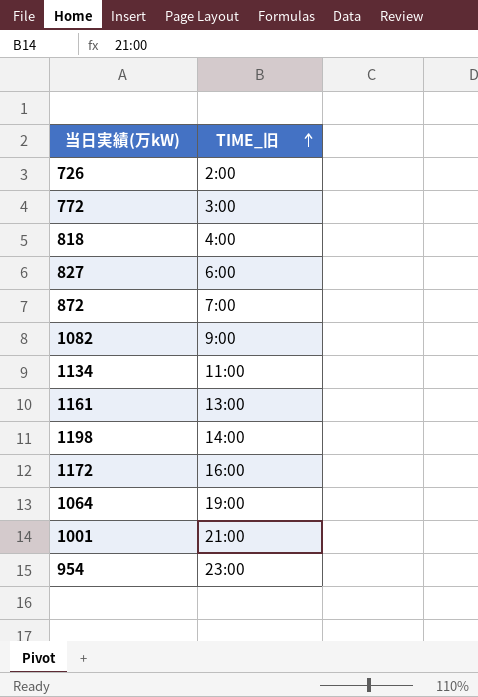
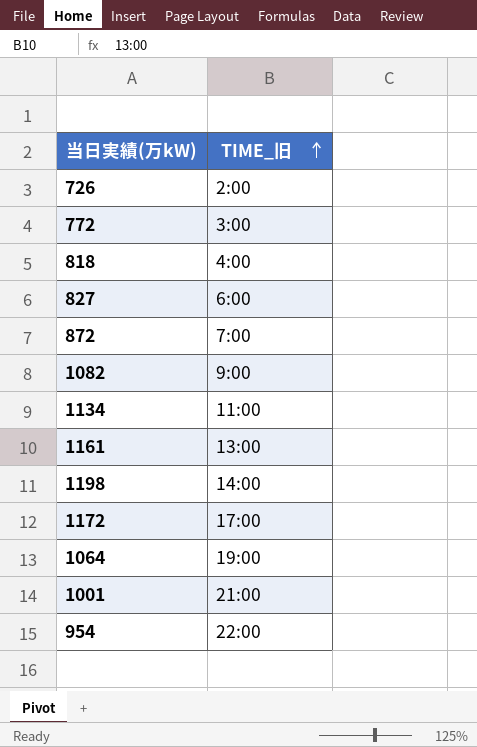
1172 | TIME_旧: 16:00 -> 17:00
954 | TIME_旧: 23:00 -> 22:00

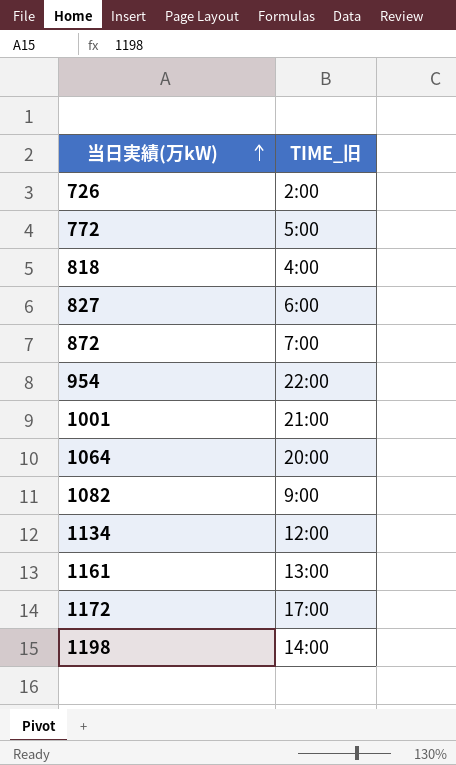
row order: TIME_旧 ascending -> 当日実績(万kW) ascending
772 | TIME_旧: 3:00 -> 5:00
1064 | TIME_旧: 19:00 -> 20:00
1134 | TIME_旧: 11:00 -> 12:00

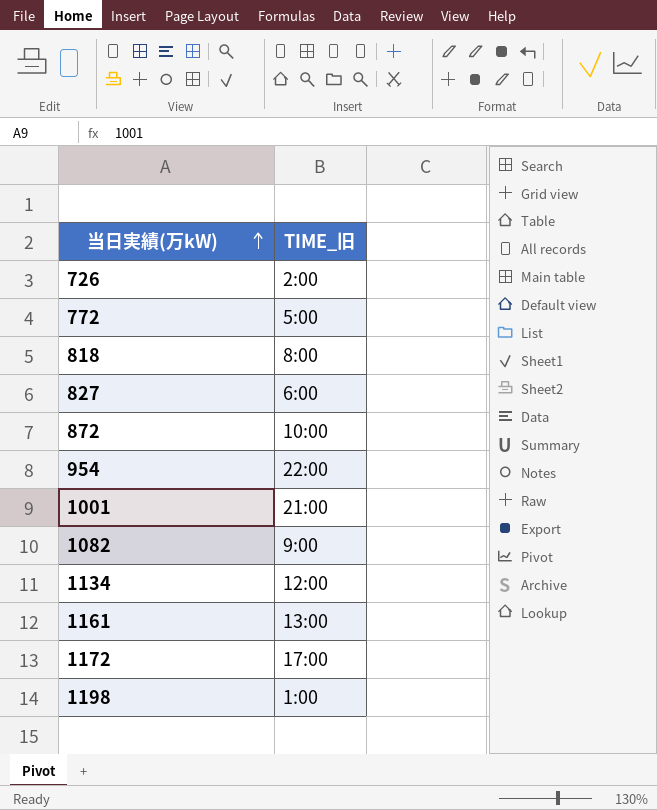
row 1064: 20:00 -> none
818 | TIME_旧: 4:00 -> 8:00
872 | TIME_旧: 7:00 -> 10:00
1198 | TIME_旧: 14:00 -> 1:00

